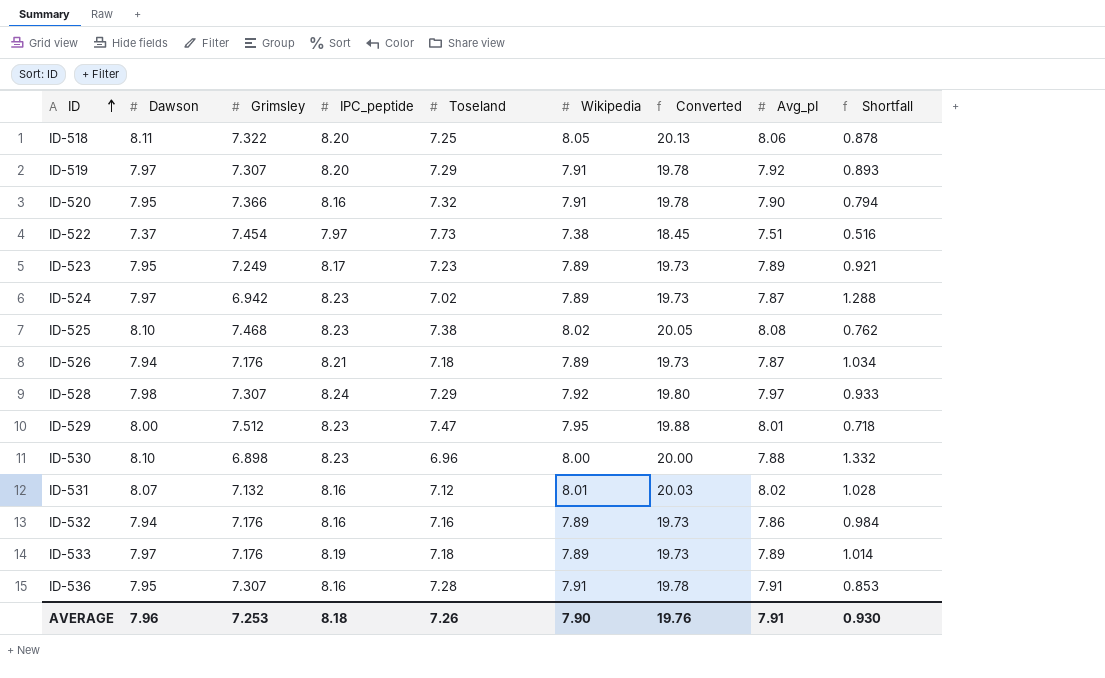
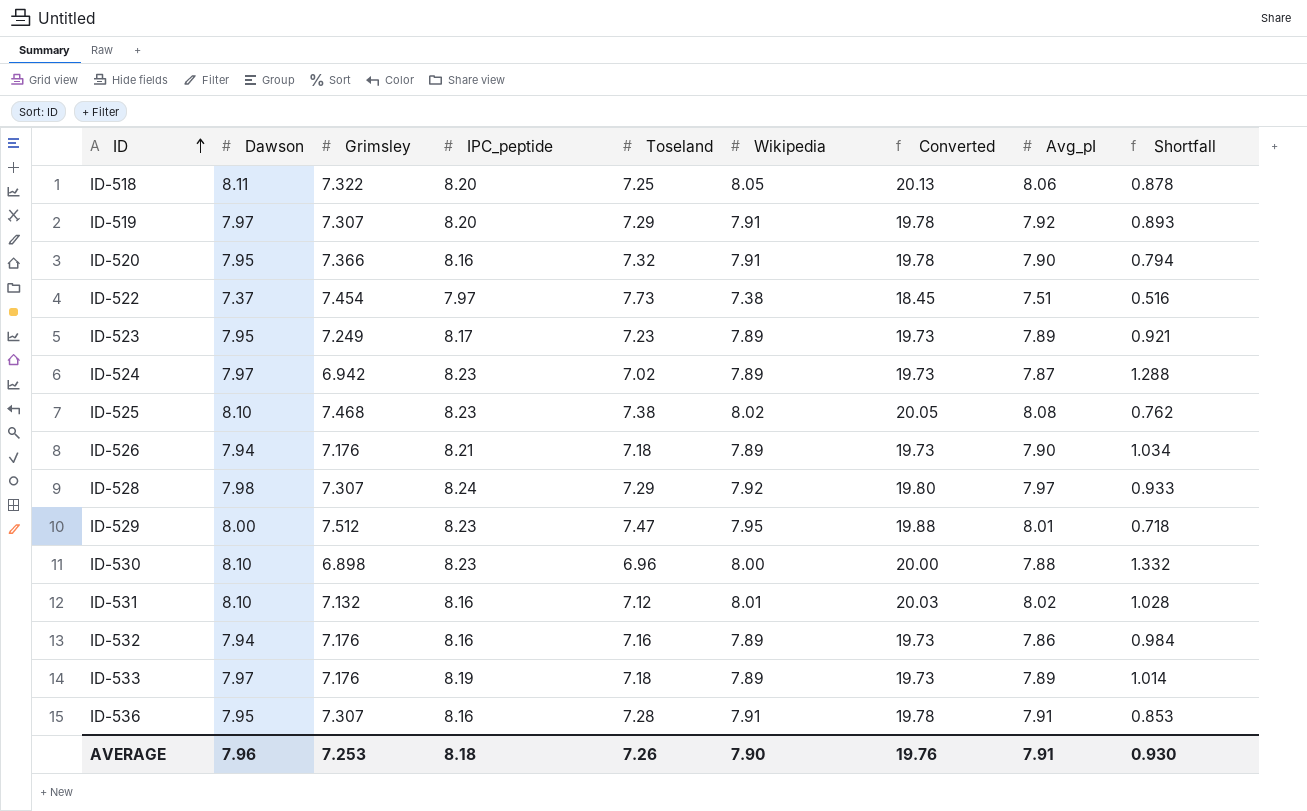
ID-526 | Avg_pI: 7.87 -> 7.90
ID-531 | Dawson: 8.07 -> 8.10

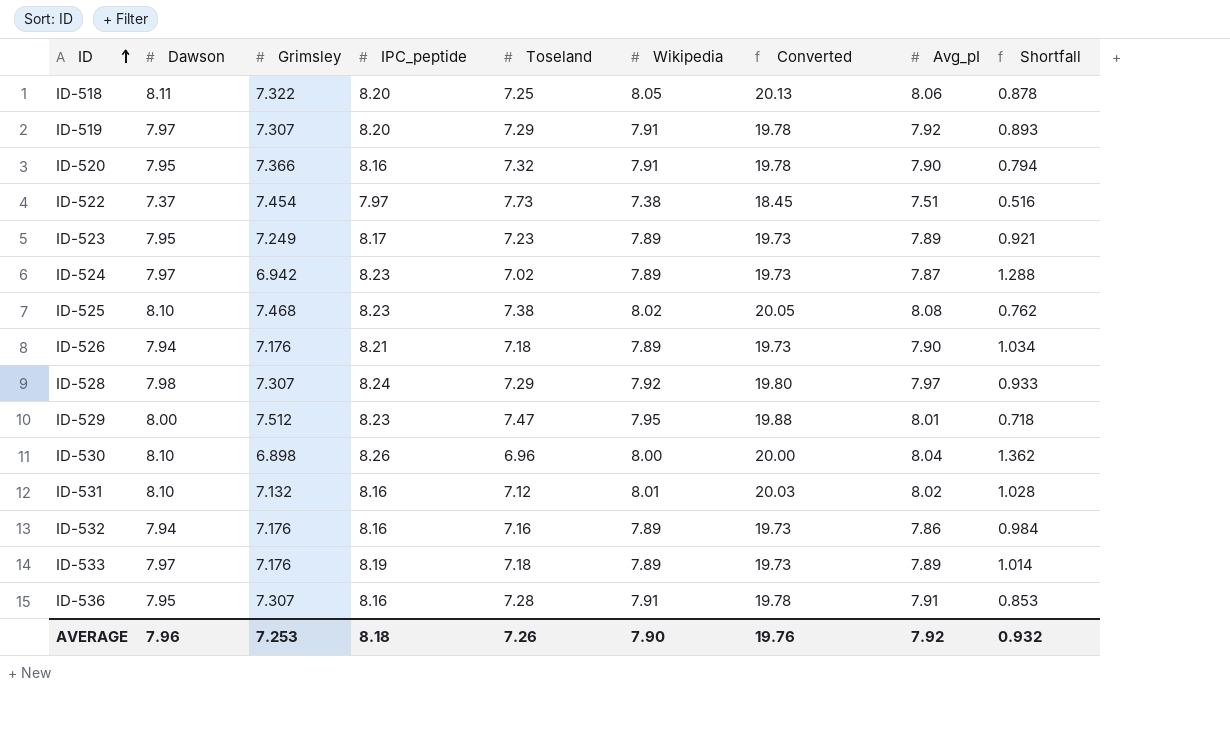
ID-530 | IPC_peptide: 8.23 -> 8.26
ID-530 | Avg_pI: 7.88 -> 8.04
ID-530 | Shortfall: 1.332 -> 1.362
AVERAGE | Avg_pI: 7.91 -> 7.92
AVERAGE | Shortfall: 0.930 -> 0.932

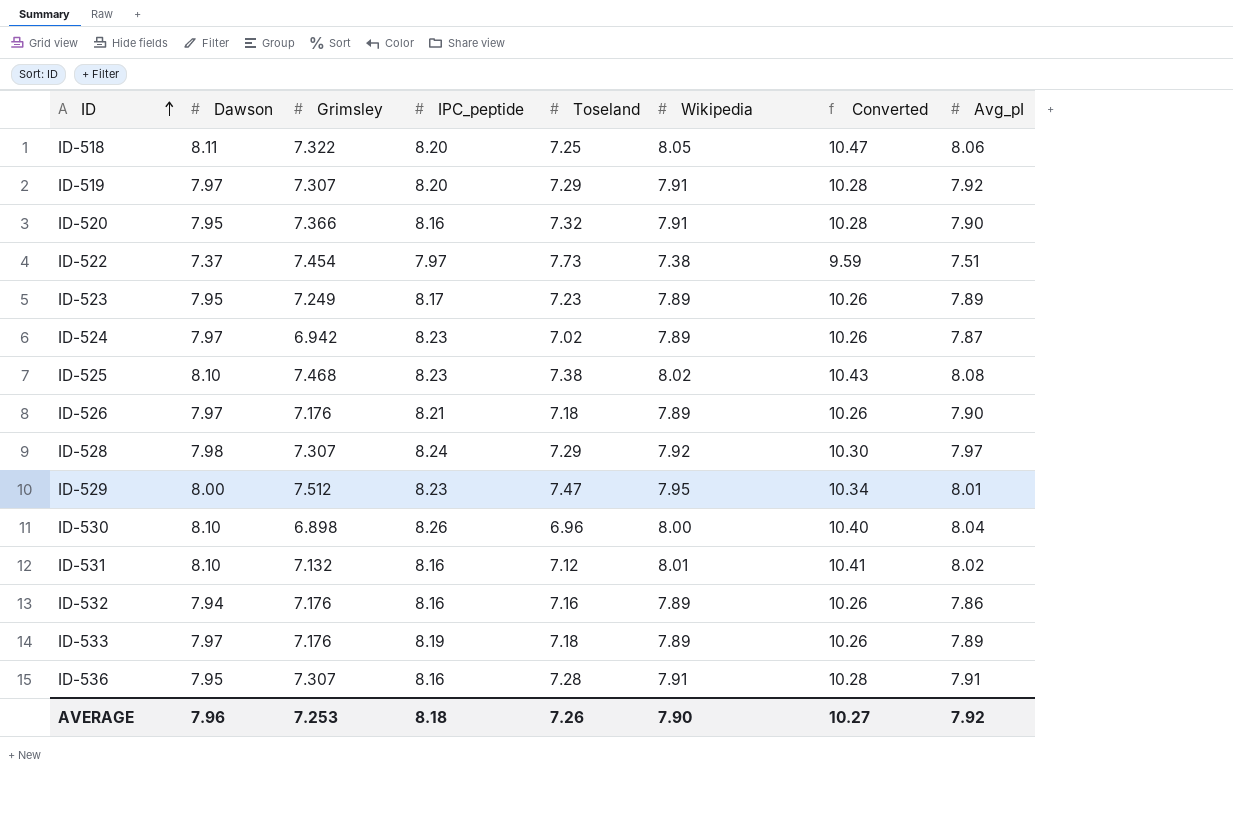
column Shortfall | formula: [IPC_peptide] - [Grimsley] -> none
column Converted | formula: [Wikipedia] * 2.5 -> [Wikipedia] * 1.3
ID-526 | Dawson: 7.94 -> 7.97
AVERAGE | Converted: 19.76 -> 10.27

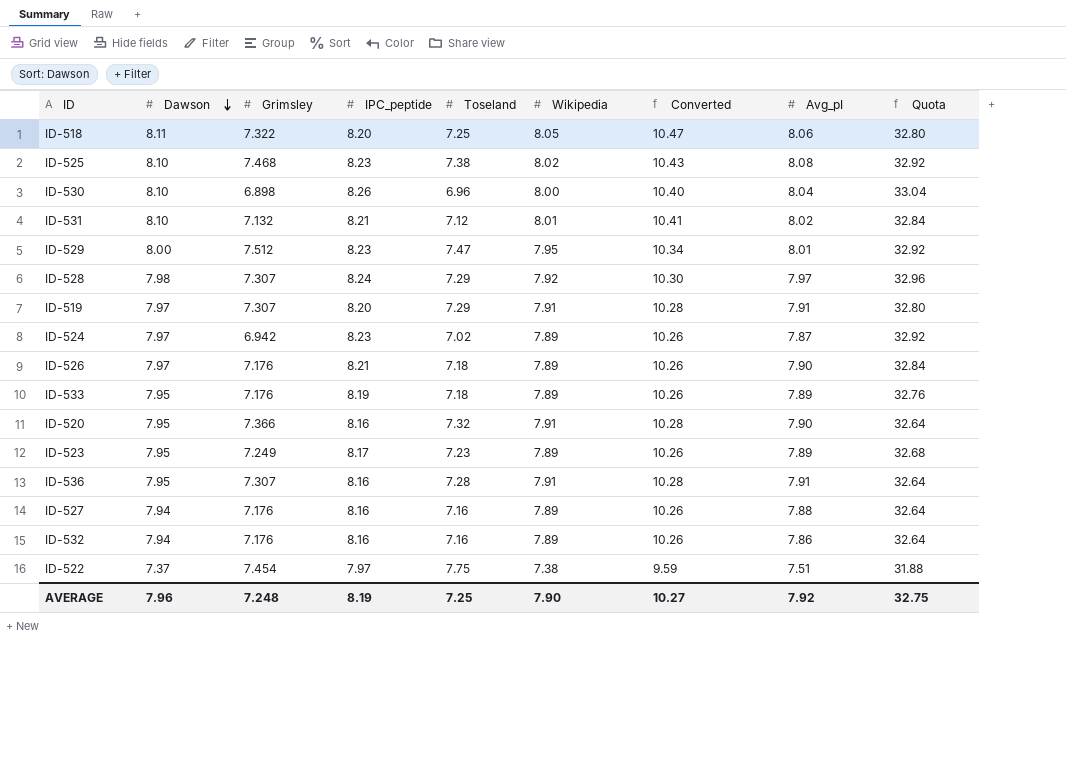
row order: ID ascending -> Dawson descending
column Quota | formula: none -> [IPC_peptide] * 4
ID-531 | IPC_peptide: 8.16 -> 8.21
ID-519 | Avg_pI: 7.92 -> 7.91
ID-533 | Dawson: 7.97 -> 7.95
row ID-527: none -> 7.94 | 7.176 | 8.16 | 7.16 | 7.89 | 10.26 | 7.88 | 32.64
ID-522 | Toseland: 7.73 -> 7.75
AVERAGE | Grimsley: 7.253 -> 7.248
AVERAGE | IPC_peptide: 8.18 -> 8.19
AVERAGE | Toseland: 7.26 -> 7.25

